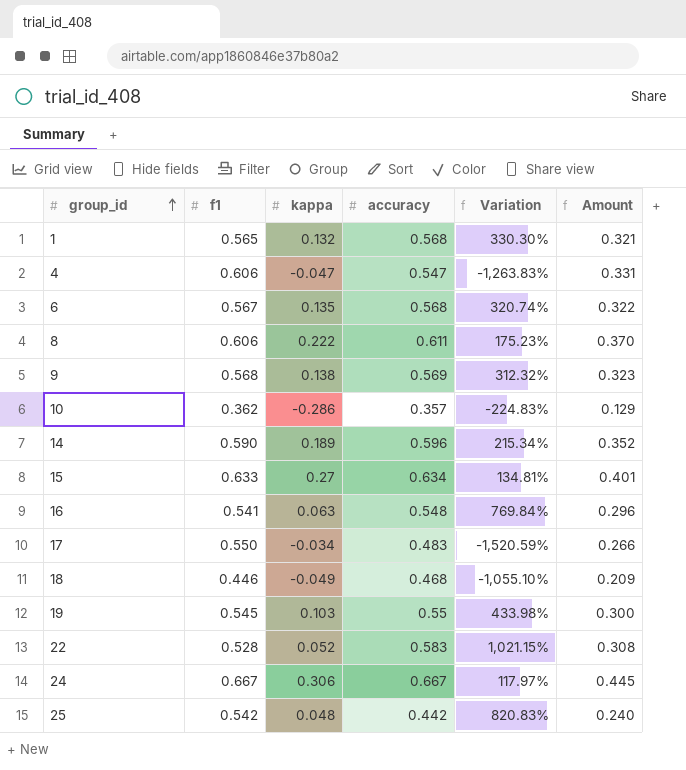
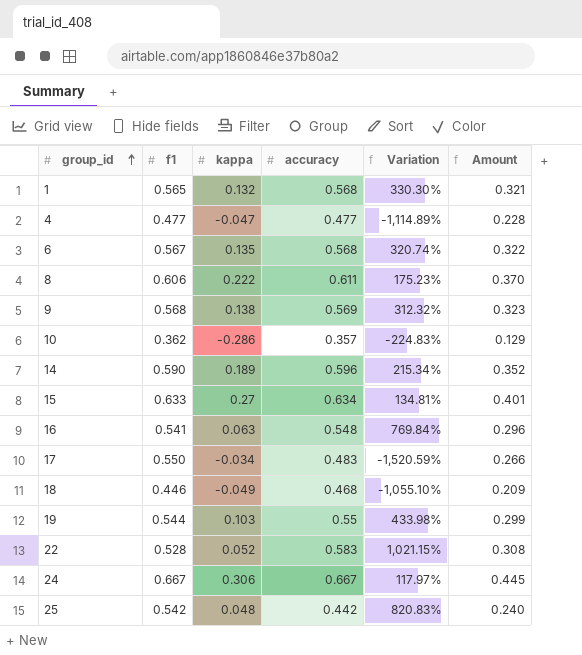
4 | f1: 0.606 -> 0.477
4 | accuracy: 0.547 -> 0.477
4 | Variation: -1,263.83% -> -1,114.89%
4 | Amount: 0.331 -> 0.228
19 | f1: 0.545 -> 0.544
19 | Amount: 0.300 -> 0.299

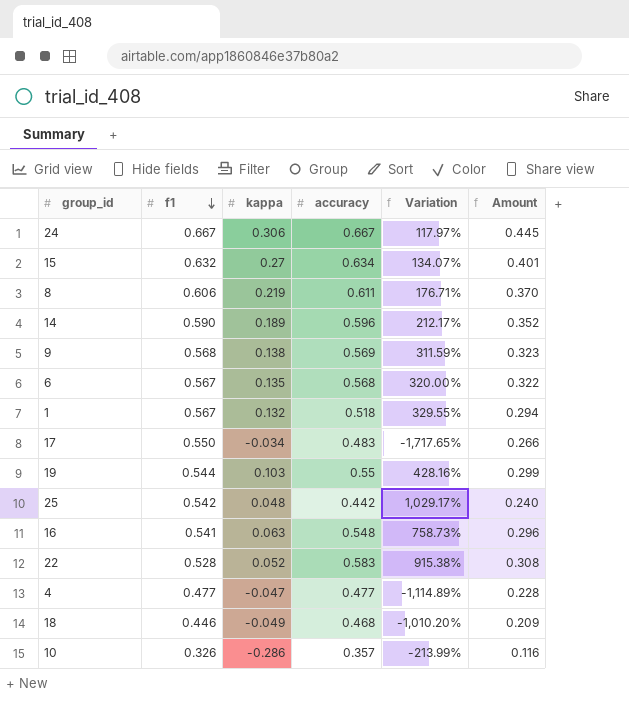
row order: group_id ascending -> f1 descending
column Variation | formula: ([accuracy] - [kappa]) / [kappa] -> ([f1] - [kappa]) / [kappa]
15 | f1: 0.633 -> 0.632
8 | kappa: 0.222 -> 0.219
1 | f1: 0.565 -> 0.567
1 | accuracy: 0.568 -> 0.518
1 | Amount: 0.321 -> 0.294
10 | f1: 0.362 -> 0.326
10 | Amount: 0.129 -> 0.116

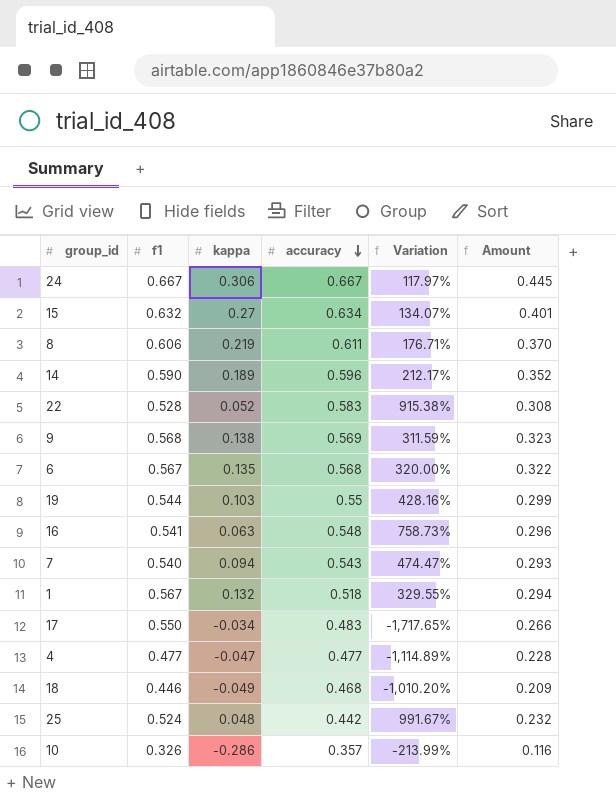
row order: f1 descending -> accuracy descending
row 7: none -> 0.540 | 0.094 | 0.543 | 474.47% | 0.293
25 | f1: 0.542 -> 0.524
25 | Variation: 1,029.17% -> 991.67%
25 | Amount: 0.240 -> 0.232

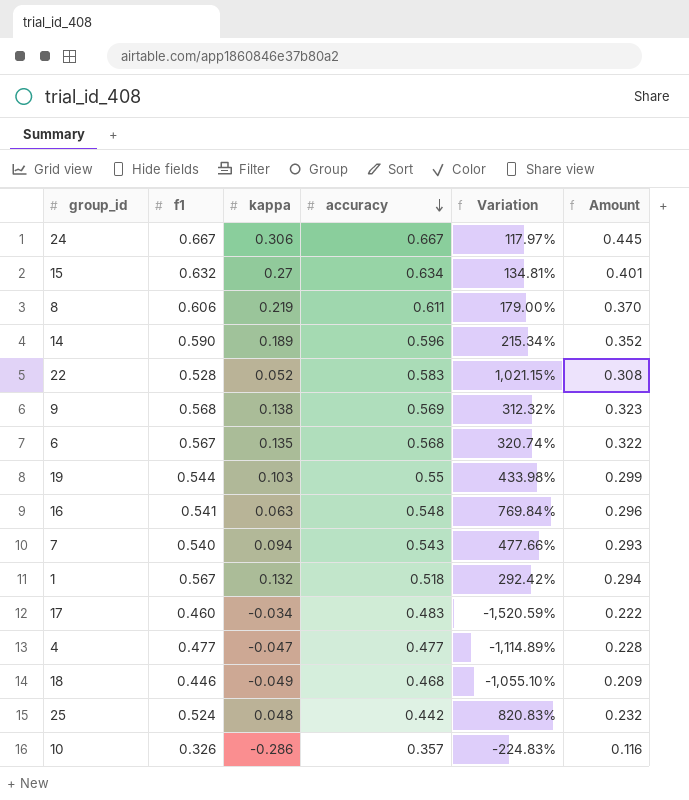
column Variation | formula: ([f1] - [kappa]) / [kappa] -> ([accuracy] - [kappa]) / [kappa]
17 | f1: 0.550 -> 0.460
17 | Amount: 0.266 -> 0.222

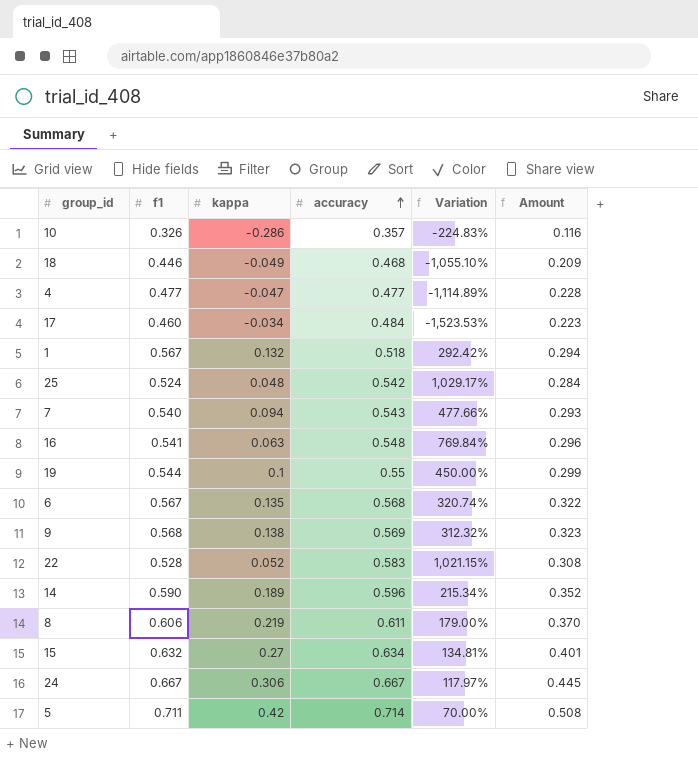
row order: accuracy descending -> accuracy ascending
17 | accuracy: 0.483 -> 0.484
17 | Variation: -1,520.59% -> -1,523.53%
17 | Amount: 0.222 -> 0.223
25 | accuracy: 0.442 -> 0.542
25 | Variation: 820.83% -> 1,029.17%
25 | Amount: 0.232 -> 0.284
19 | kappa: 0.103 -> 0.1
19 | Variation: 433.98% -> 450.00%
row 5: none -> 0.711 | 0.42 | 0.714 | 70.00% | 0.508

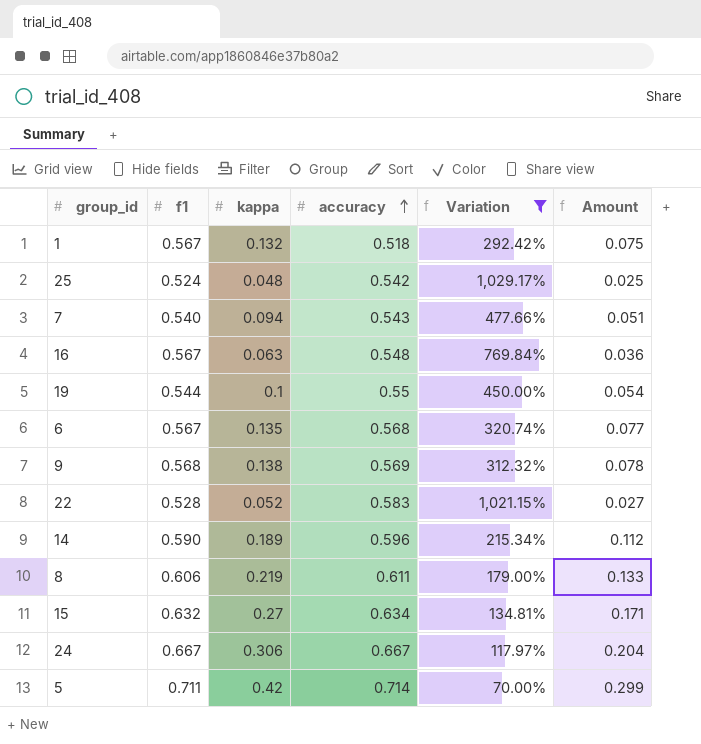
filter: none -> Variation >= 70.00%
column Amount | formula: [f1] * [accuracy] -> [f1] * [kappa]
16 | f1: 0.541 -> 0.567

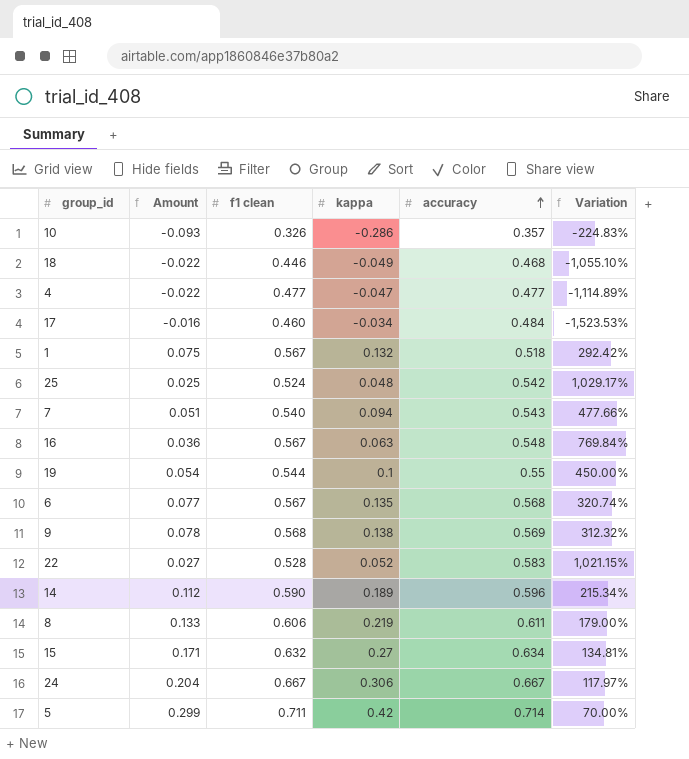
filter: Variation >= 70.00% -> none
column Amount | position: 6 -> 2
column name: f1 -> f1 clean

